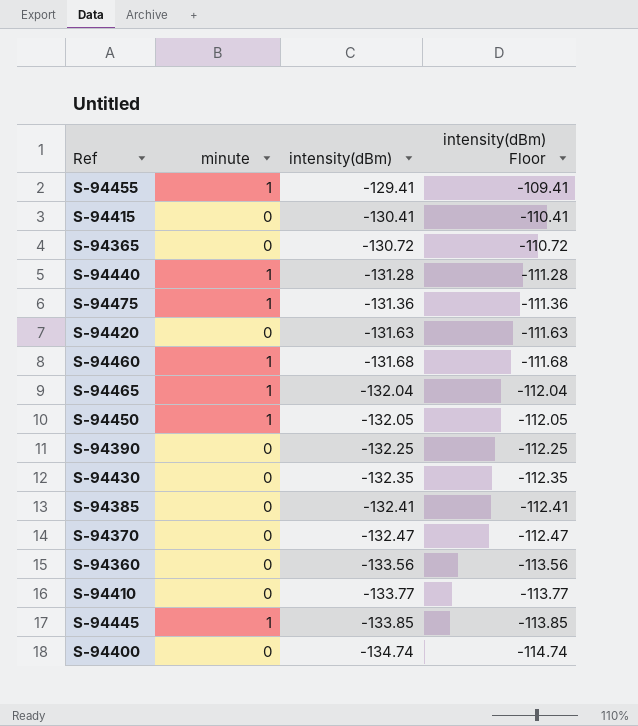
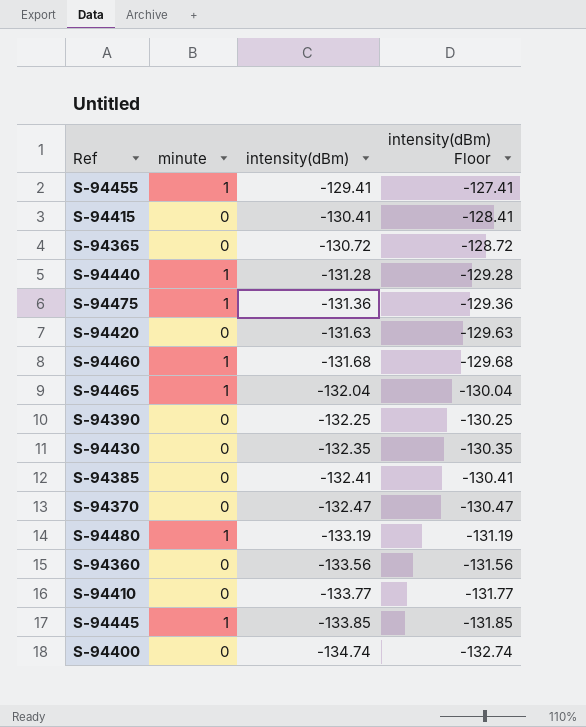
column intensity(dBm) Floor | formula: [intensity(dBm)] + 20 -> [intensity(dBm)] + 2
row S-94450: 1 | -132.05 | -112.05 -> none
row S-94480: none -> 1 | -133.19 | -131.19

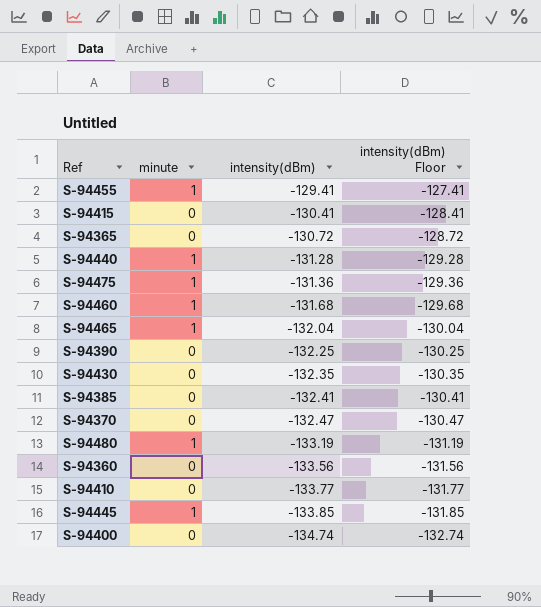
row S-94420: 0 | -131.63 | -129.63 -> none

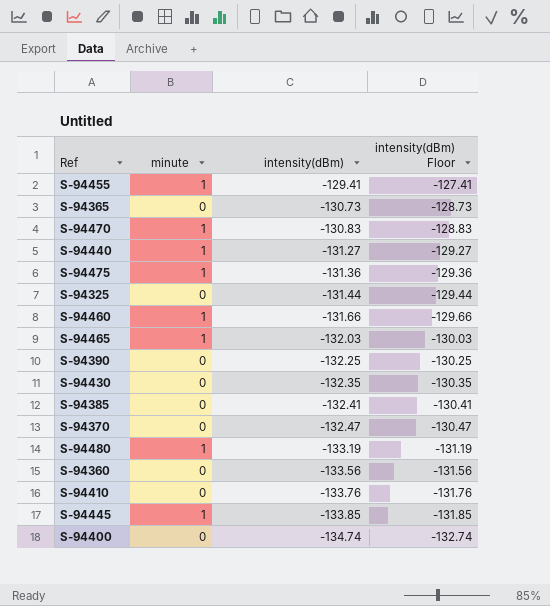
row S-94415: 0 | -130.41 | -128.41 -> none
S-94365 | intensity(dBm): -130.72 -> -130.73
S-94365 | intensity(dBm) Floor: -128.72 -> -128.73
row S-94470: none -> 1 | -130.83 | -128.83
S-94440 | intensity(dBm): -131.28 -> -131.27
S-94440 | intensity(dBm) Floor: -129.28 -> -129.27
row S-94325: none -> 0 | -131.44 | -129.44
S-94460 | intensity(dBm): -131.68 -> -131.66
S-94460 | intensity(dBm) Floor: -129.68 -> -129.66
S-94465 | intensity(dBm): -132.04 -> -132.03
S-94465 | intensity(dBm) Floor: -130.04 -> -130.03
S-94410 | intensity(dBm): -133.77 -> -133.76
S-94410 | intensity(dBm) Floor: -131.77 -> -131.76

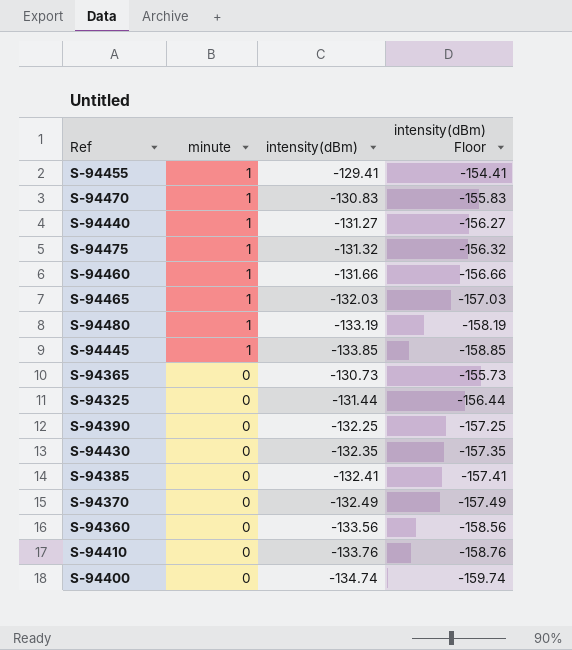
row order: intensity(dBm) descending -> minute descending
column intensity(dBm) Floor | formula: [intensity(dBm)] + 2 -> [intensity(dBm)] - 25
S-94475 | intensity(dBm): -131.36 -> -131.32
S-94370 | intensity(dBm): -132.47 -> -132.49

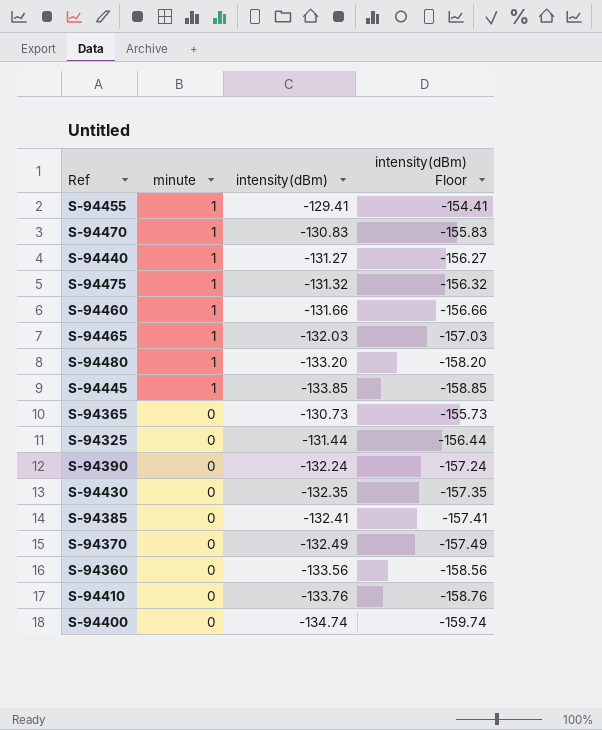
S-94480 | intensity(dBm): -133.19 -> -133.20
S-94480 | intensity(dBm) Floor: -158.19 -> -158.20
S-94390 | intensity(dBm): -132.25 -> -132.24
S-94390 | intensity(dBm) Floor: -157.25 -> -157.24

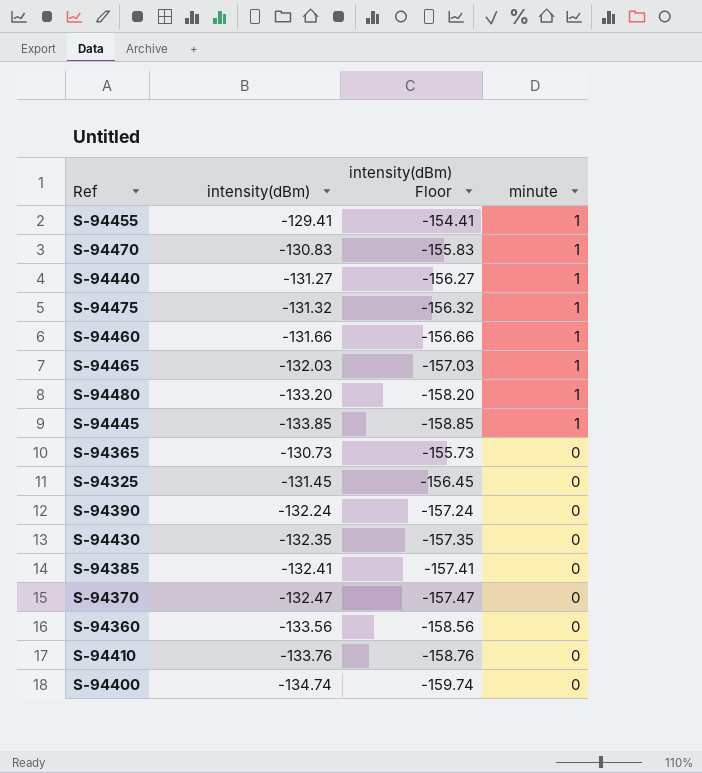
column minute | position: 2 -> 4
S-94325 | intensity(dBm): -131.44 -> -131.45
S-94325 | intensity(dBm) Floor: -156.44 -> -156.45
S-94370 | intensity(dBm): -132.49 -> -132.47
S-94370 | intensity(dBm) Floor: -157.49 -> -157.47

